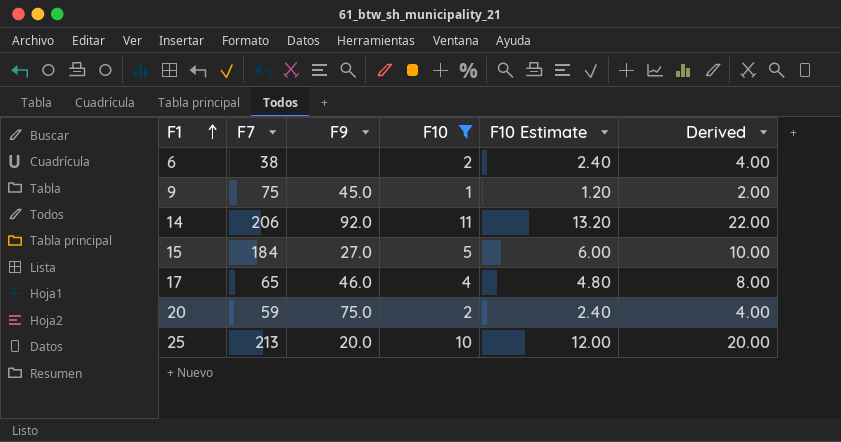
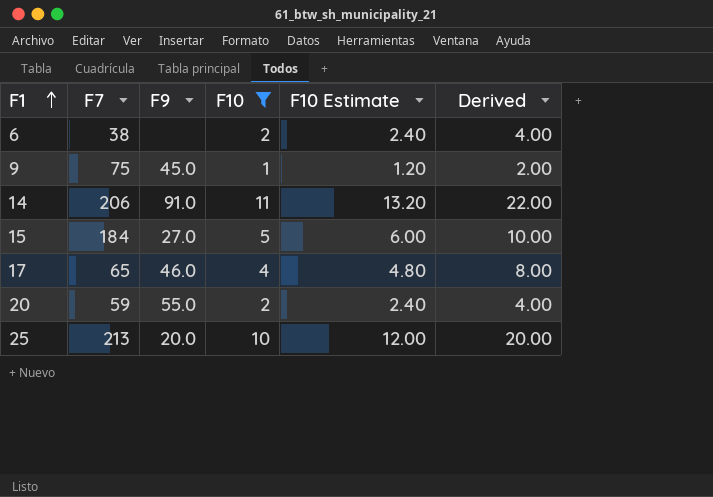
14 | F9: 92.0 -> 91.0
20 | F9: 75.0 -> 55.0

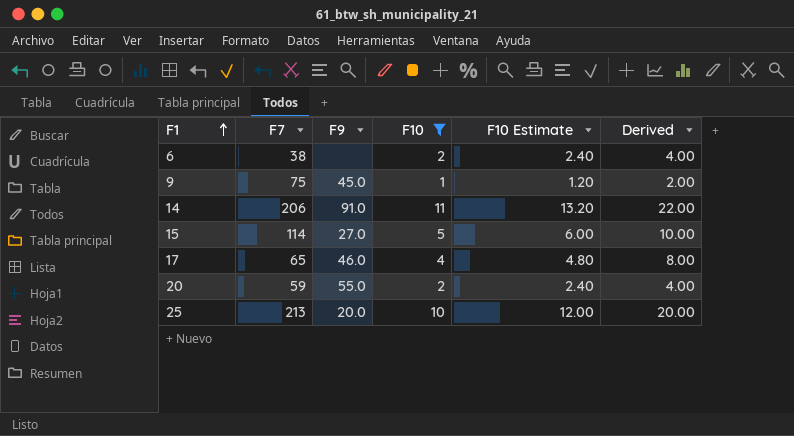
15 | F7: 184 -> 114

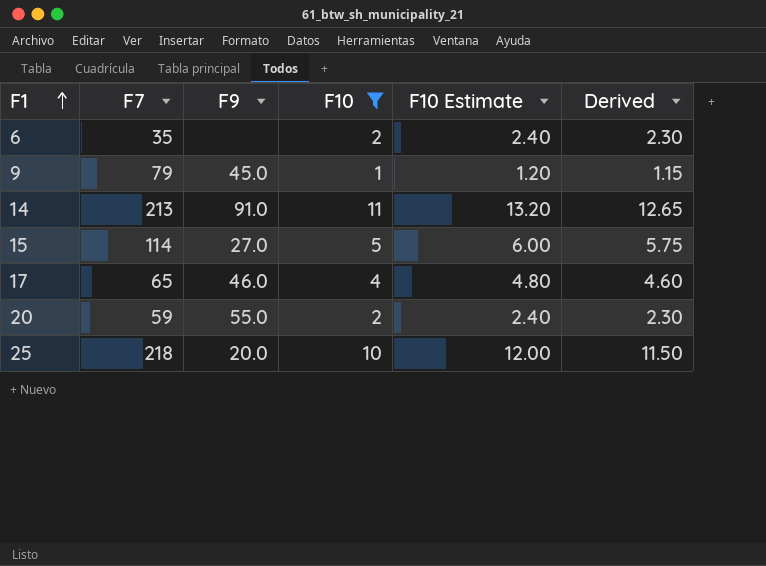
column Derived | formula: [F10] * 2 -> [F10] * 1.15
6 | F7: 38 -> 35
9 | F7: 75 -> 79
14 | F7: 206 -> 213
25 | F7: 213 -> 218

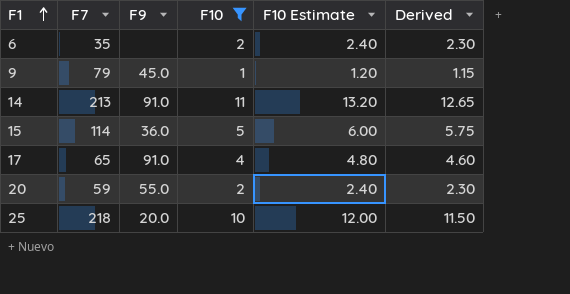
15 | F9: 27.0 -> 36.0
17 | F9: 46.0 -> 91.0

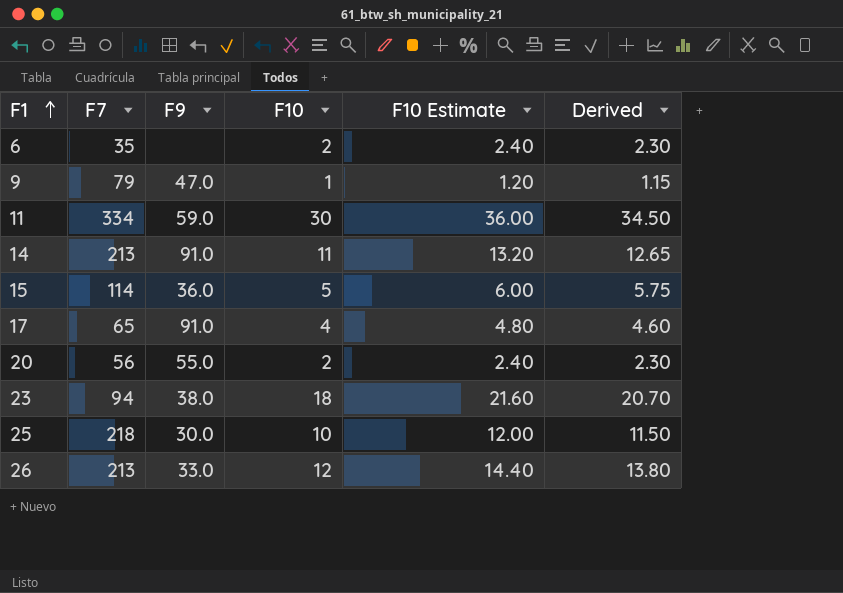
filter: F10 <= 11 -> none
9 | F9: 45.0 -> 47.0
20 | F7: 59 -> 56
25 | F9: 20.0 -> 30.0

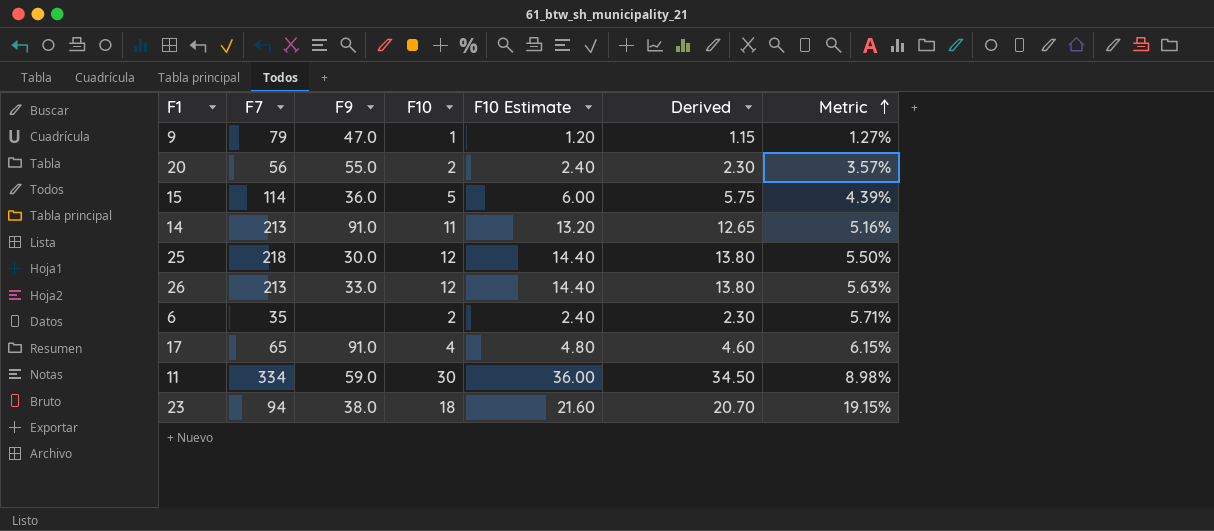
row order: F1 ascending -> Metric ascending
column Metric | formula: none -> [F10] / [F7]
25 | F10: 10 -> 12
25 | F10 Estimate: 12.00 -> 14.40
25 | Derived: 11.50 -> 13.80

